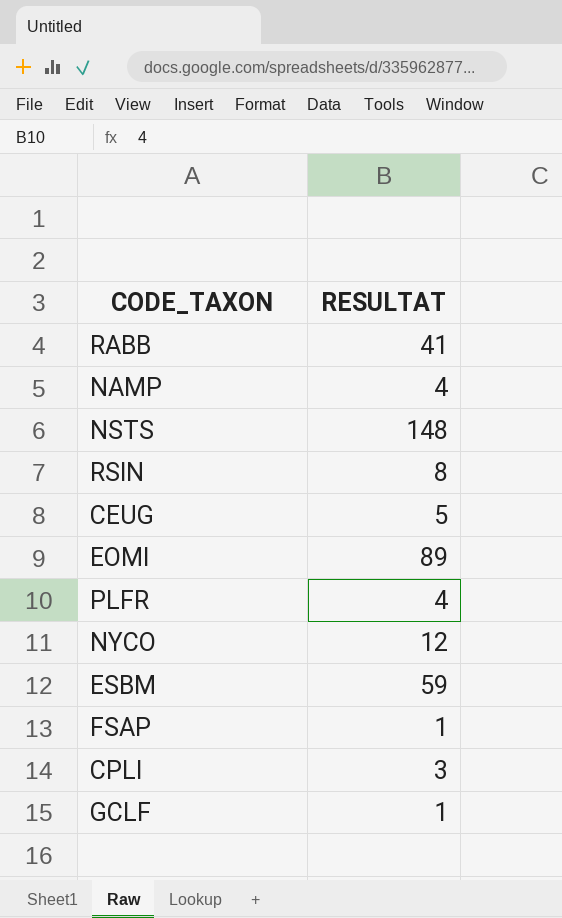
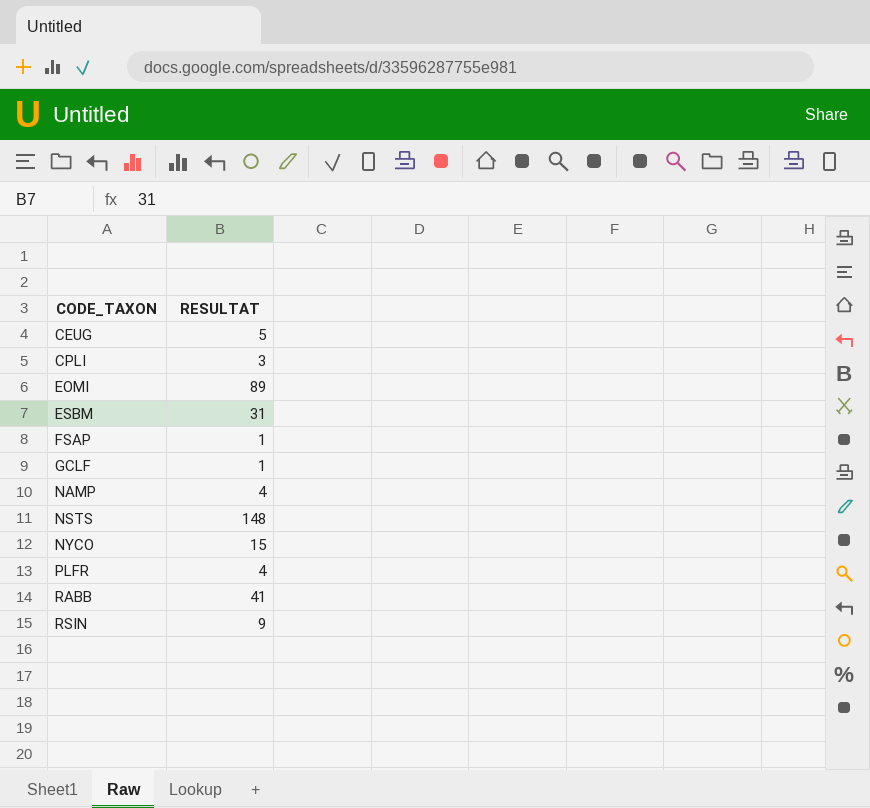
row order: none -> CODE_TAXON ascending
ESBM | RESULTAT: 59 -> 31
NYCO | RESULTAT: 12 -> 15
RSIN | RESULTAT: 8 -> 9

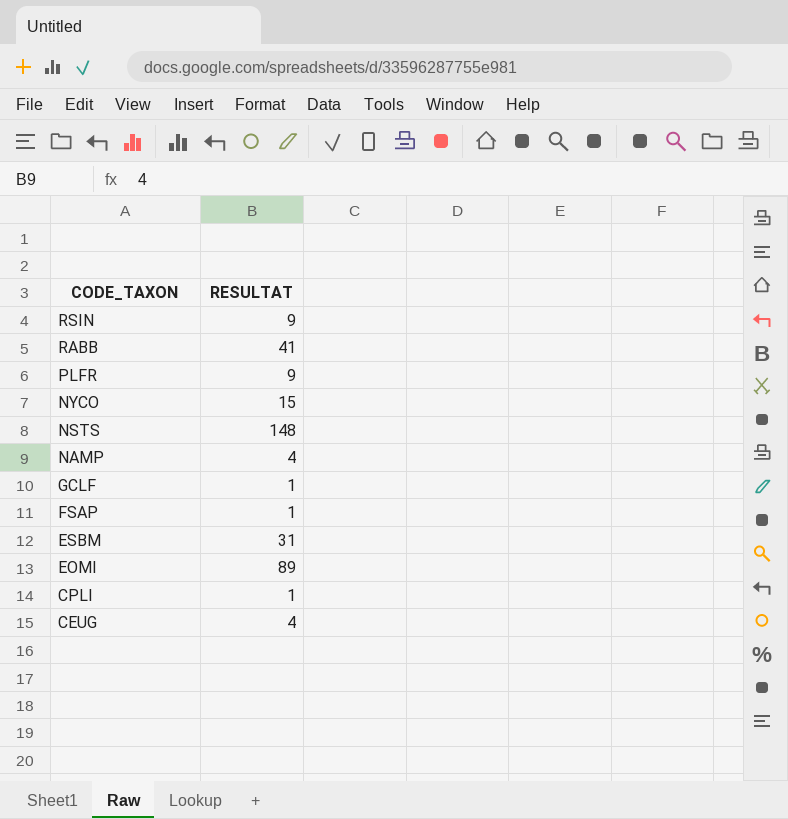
row order: CODE_TAXON ascending -> CODE_TAXON descending
PLFR | RESULTAT: 4 -> 9
CPLI | RESULTAT: 3 -> 1
CEUG | RESULTAT: 5 -> 4

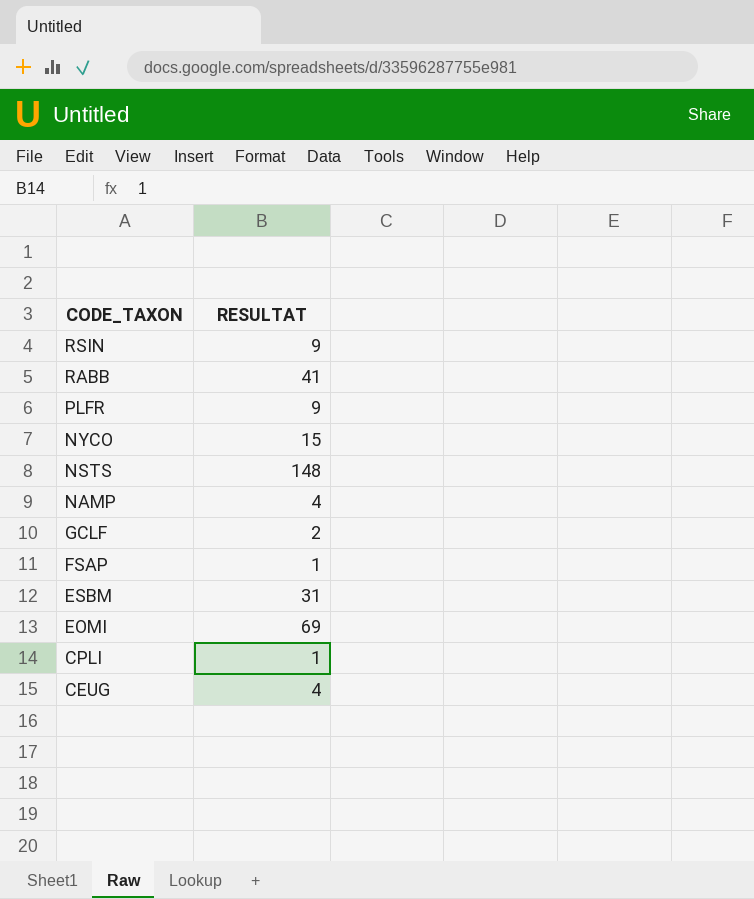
GCLF | RESULTAT: 1 -> 2
EOMI | RESULTAT: 89 -> 69

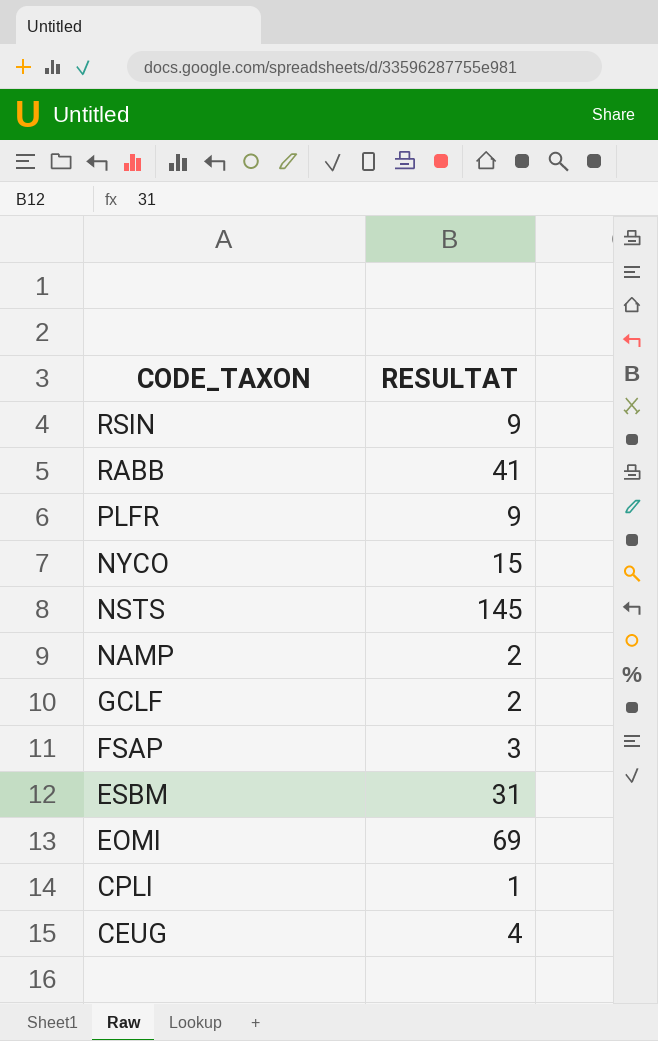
NSTS | RESULTAT: 148 -> 145
NAMP | RESULTAT: 4 -> 2
FSAP | RESULTAT: 1 -> 3

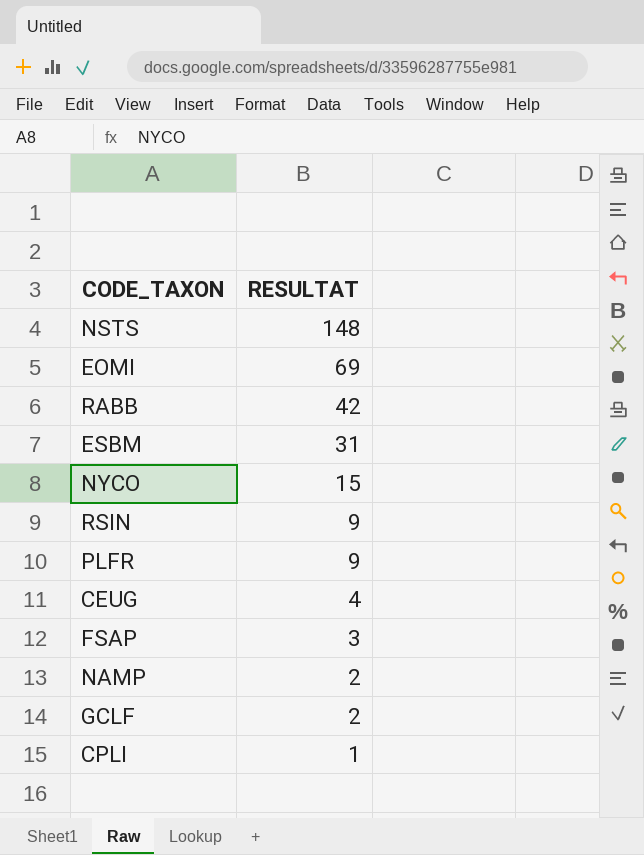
row order: CODE_TAXON descending -> RESULTAT descending
NSTS | RESULTAT: 145 -> 148
RABB | RESULTAT: 41 -> 42

